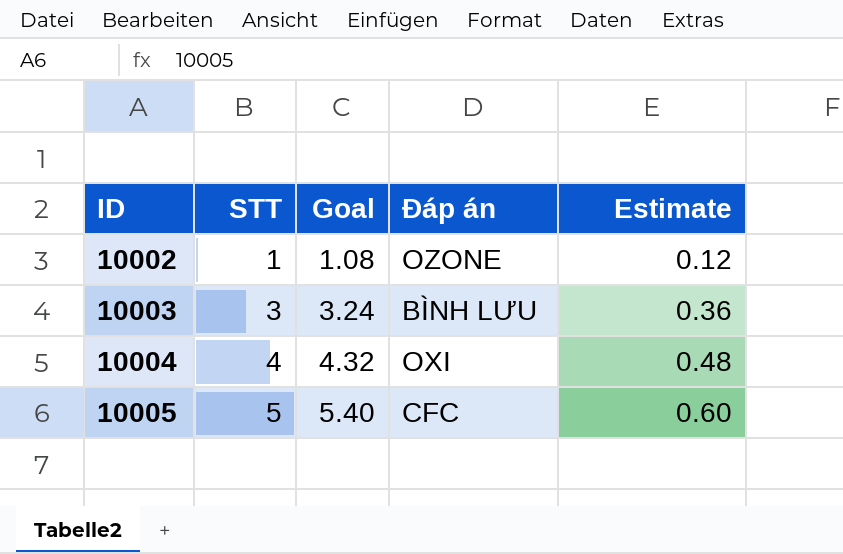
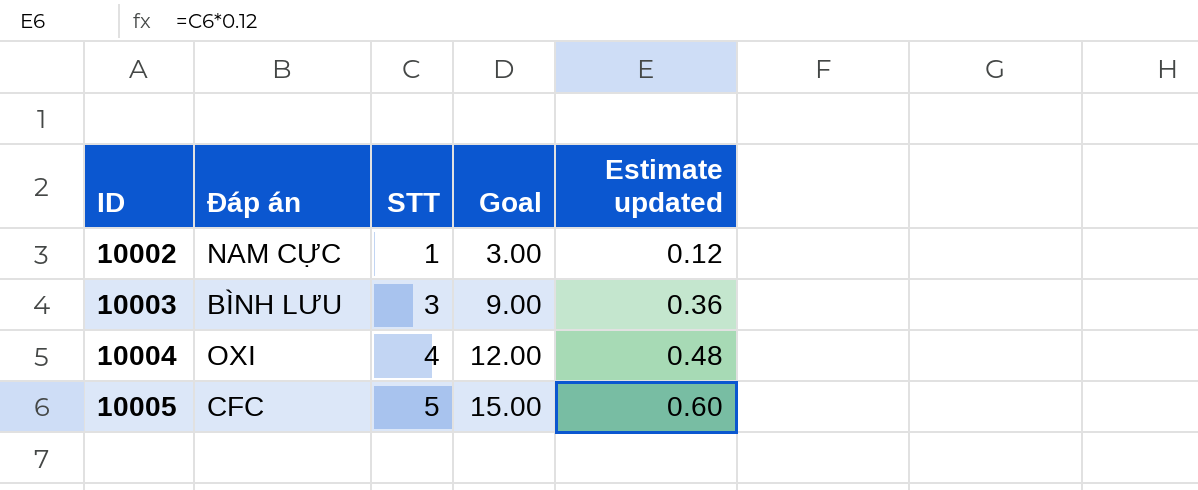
column Đáp án | position: 4 -> 2
column Goal | formula: [STT] * 1.08 -> [STT] * 3
column name: Estimate -> Estimate updated
10002 | Đáp án: OZONE -> NAM CỰC

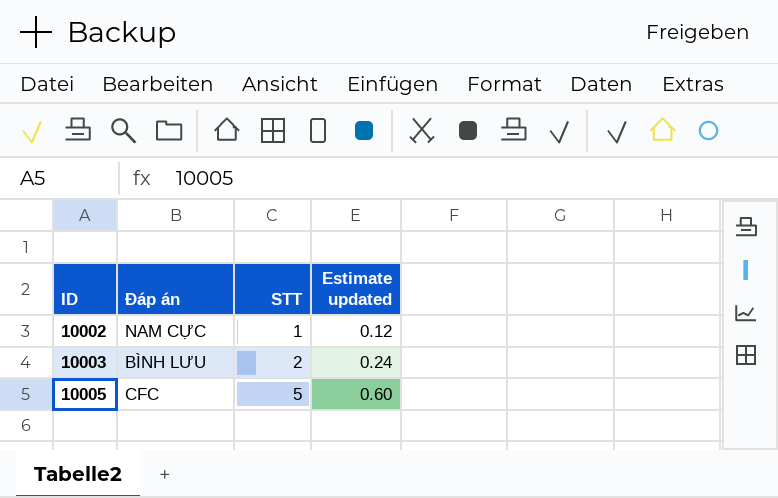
column Goal | formula: [STT] * 3 -> none
row 10004: OXI | 4 | 12.00 | 0.48 -> none
10003 | STT: 3 -> 2
10003 | Estimate updated: 0.36 -> 0.24

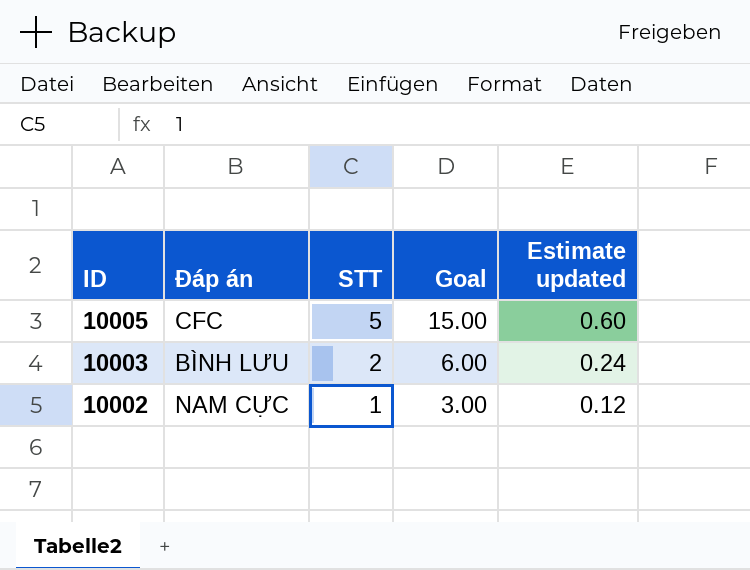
row order: ID ascending -> ID descending
column Goal | formula: none -> [STT] * 3

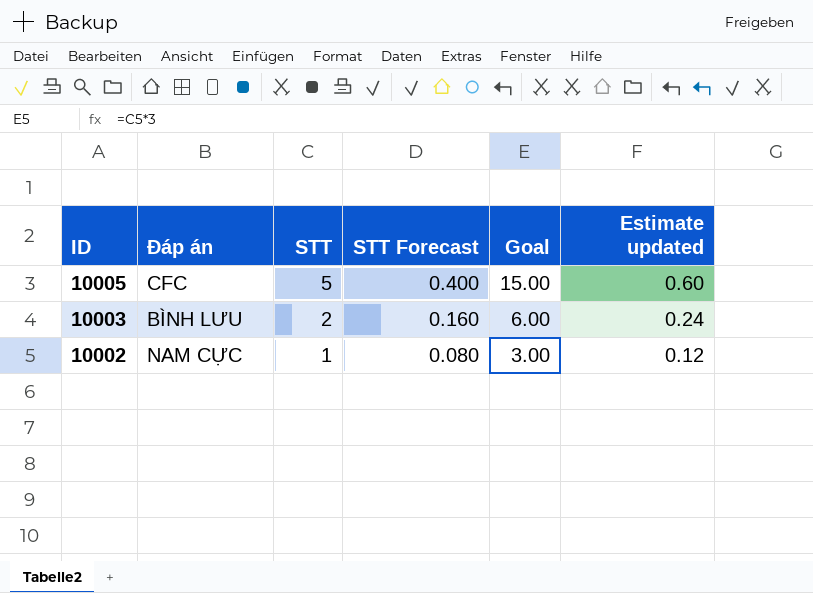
column STT Forecast | formula: none -> [STT] * 0.08

